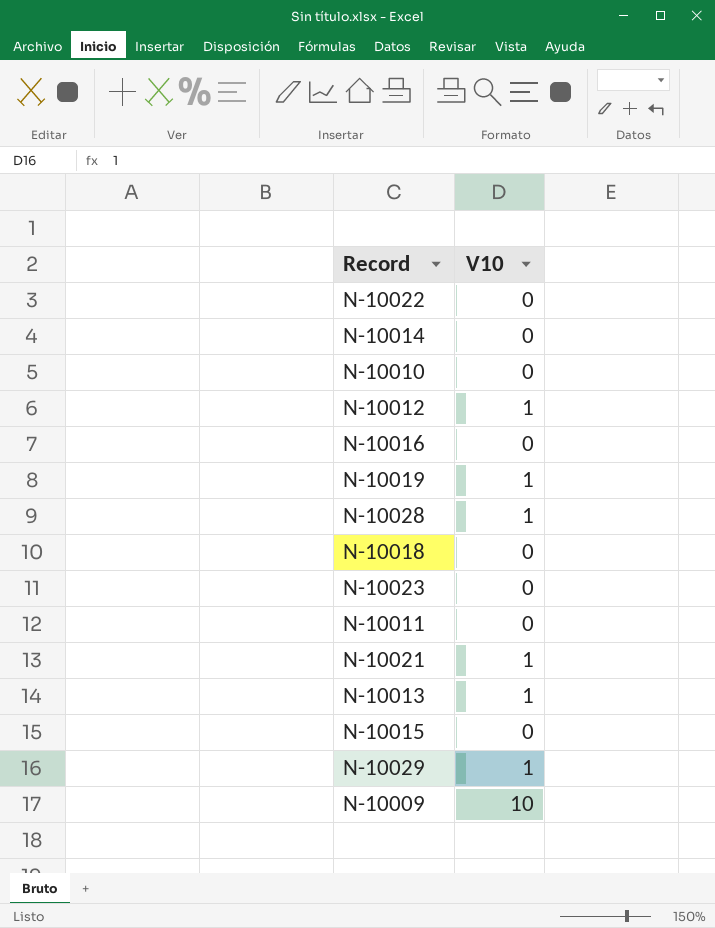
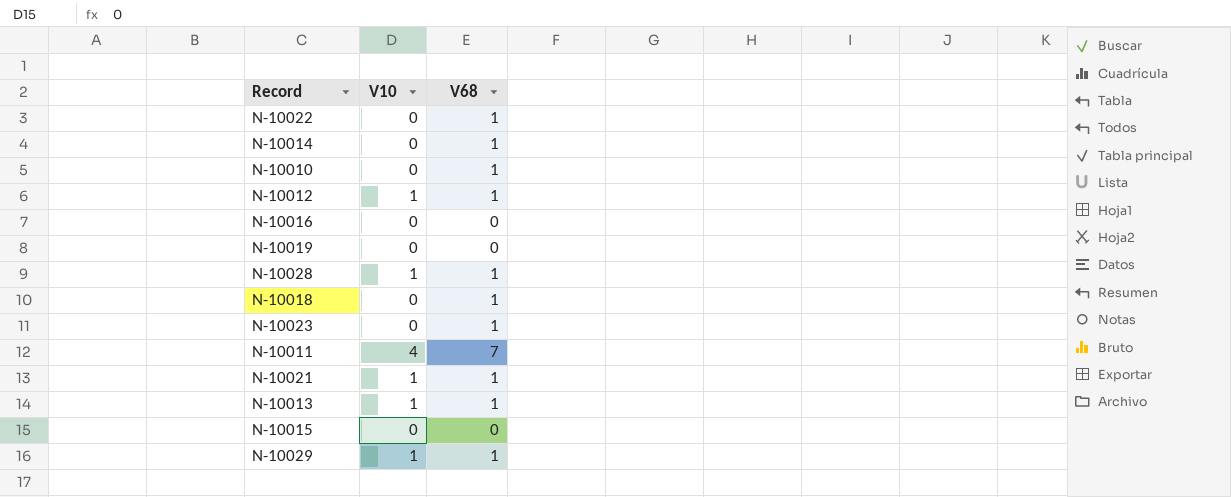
column V68 | position: none -> 3
row N-10009: 10 -> none
N-10019 | V10: 1 -> 0
N-10011 | V10: 0 -> 4

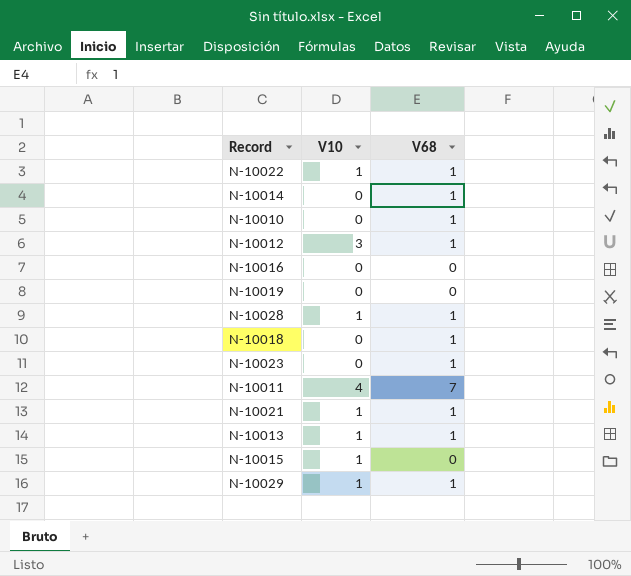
N-10022 | V10: 0 -> 1
N-10012 | V10: 1 -> 3
N-10015 | V10: 0 -> 1

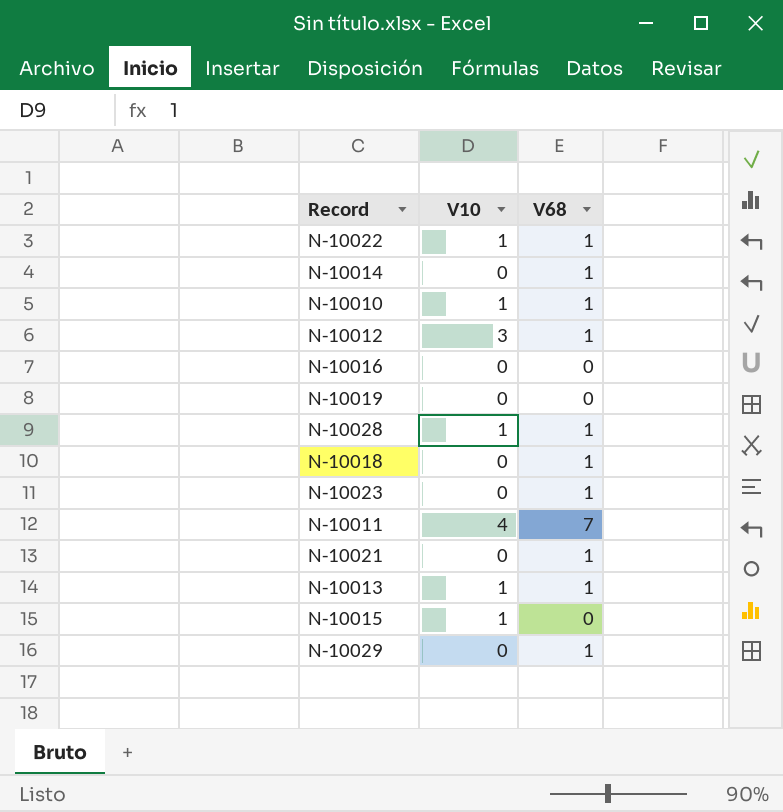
N-10010 | V10: 0 -> 1
N-10021 | V10: 1 -> 0
N-10029 | V10: 1 -> 0

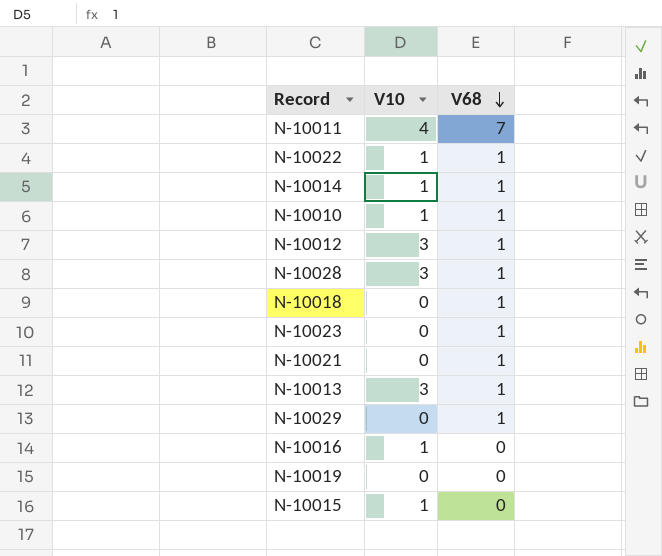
row order: none -> V68 descending
N-10014 | V10: 0 -> 1
N-10028 | V10: 1 -> 3
N-10013 | V10: 1 -> 3
N-10016 | V10: 0 -> 1

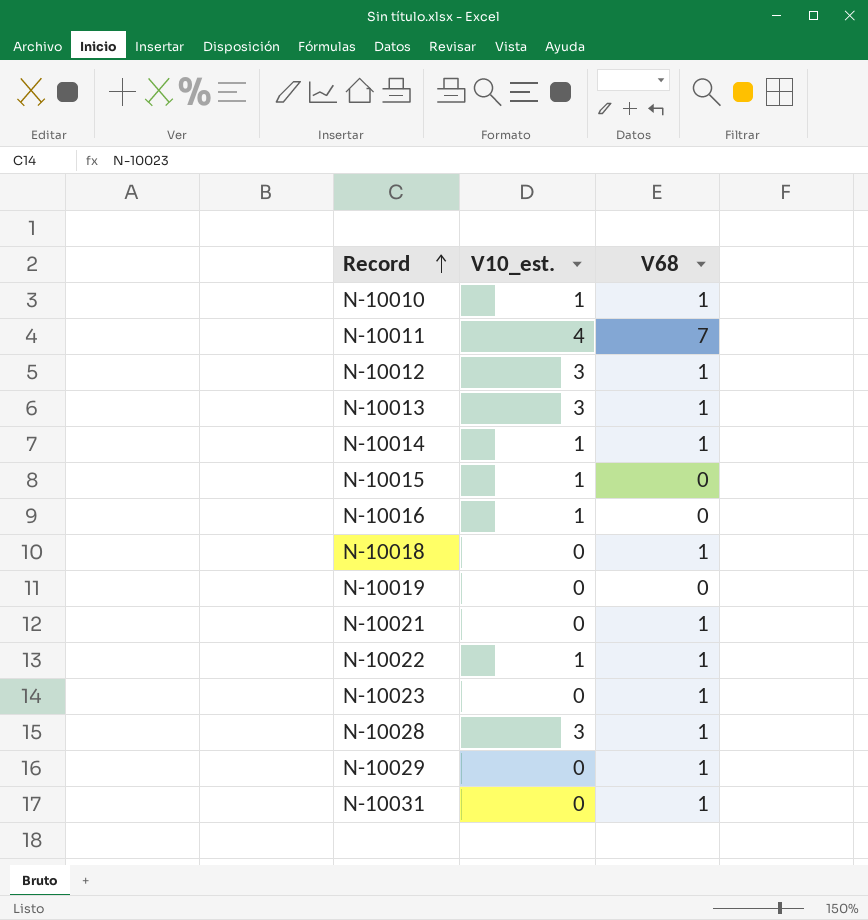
row order: V68 descending -> Record ascending
column name: V10 -> V10_est.
row N-10031: none -> 0 | 1

